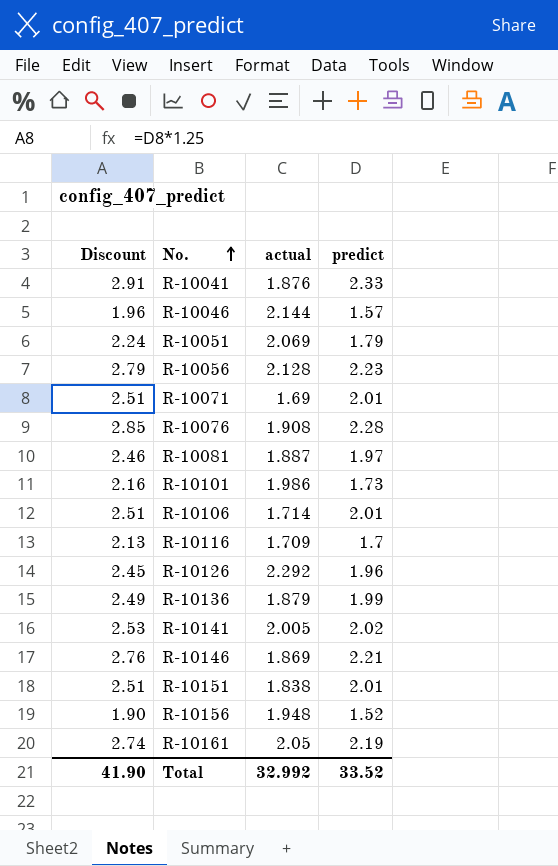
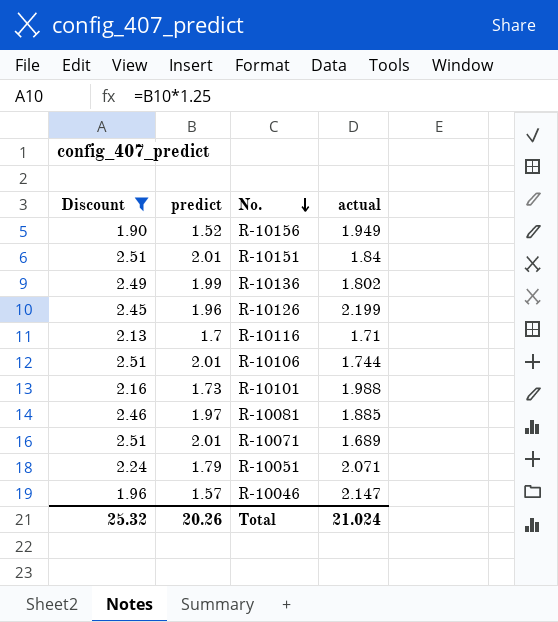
filter: none -> Discount <= 2.51
row order: No. ascending -> No. descending
column predict | position: 4 -> 2
R-10156 | actual: 1.948 -> 1.949
R-10151 | actual: 1.838 -> 1.84
R-10136 | actual: 1.879 -> 1.802
R-10126 | actual: 2.292 -> 2.199
R-10116 | actual: 1.709 -> 1.71
R-10106 | actual: 1.714 -> 1.744
R-10101 | actual: 1.986 -> 1.988
R-10081 | actual: 1.887 -> 1.885
R-10071 | actual: 1.69 -> 1.689
R-10051 | actual: 2.069 -> 2.071
R-10046 | actual: 2.144 -> 2.147
Total | Discount: 41.90 -> 25.32
Total | predict: 33.52 -> 20.26
Total | actual: 32.992 -> 21.024

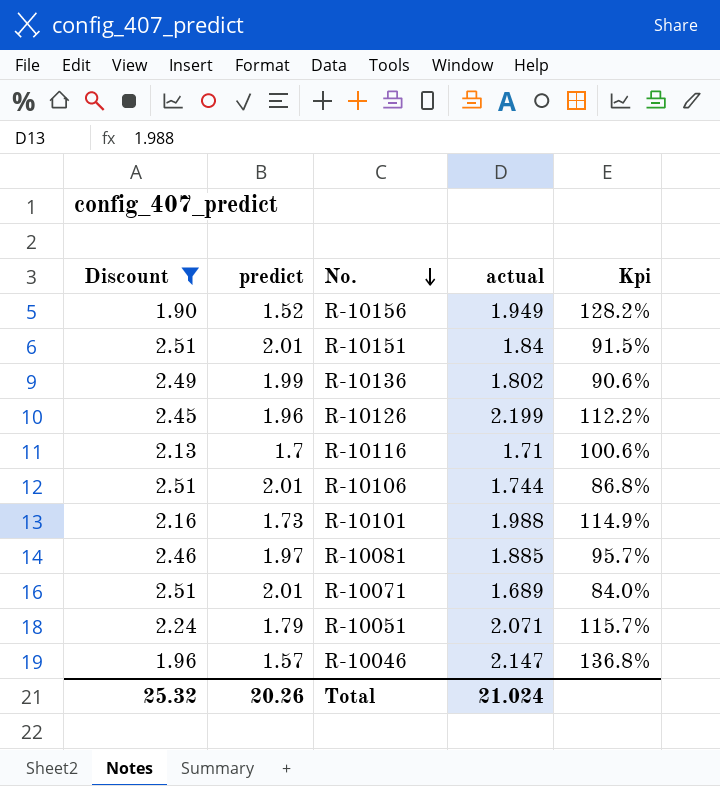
column Kpi | formula: none -> [actual] / [predict]

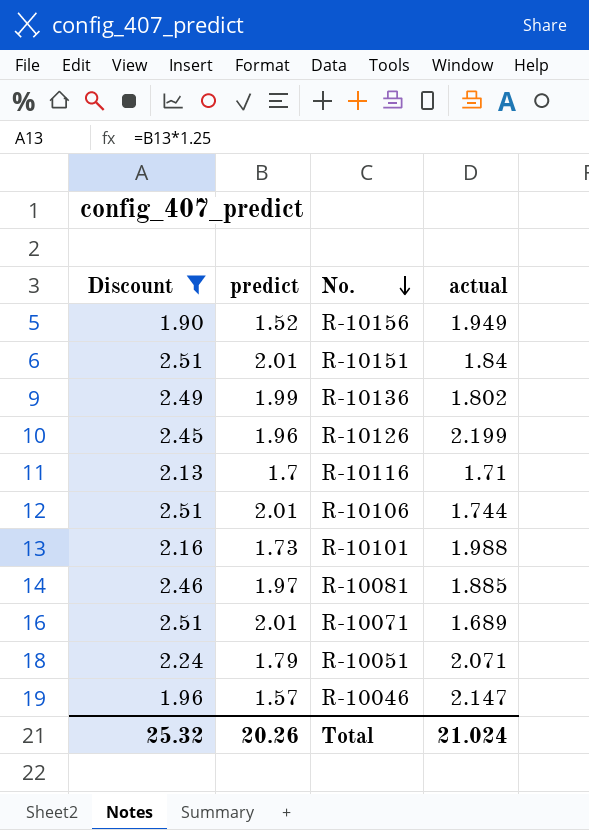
column Kpi | formula: [actual] / [predict] -> none

